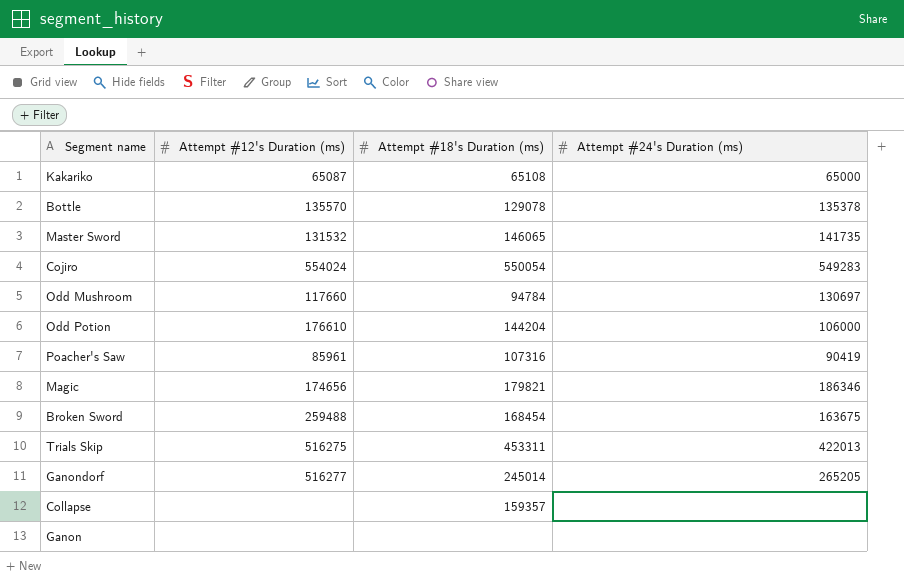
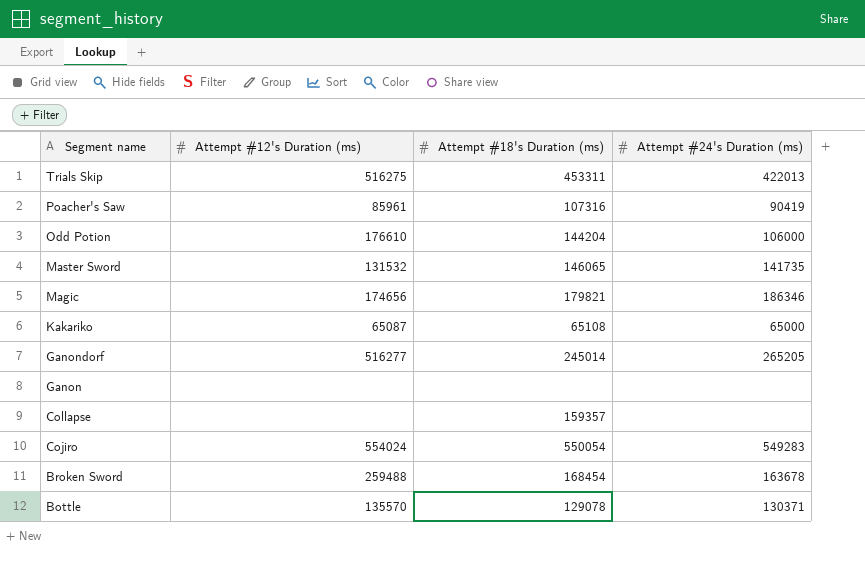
row order: none -> Segment name descending
row Odd Mushroom: 117660 | 94784 | 130697 -> none
Broken Sword | Attempt #24's Duration (ms): 163675 -> 163678
Bottle | Attempt #24's Duration (ms): 135378 -> 130371

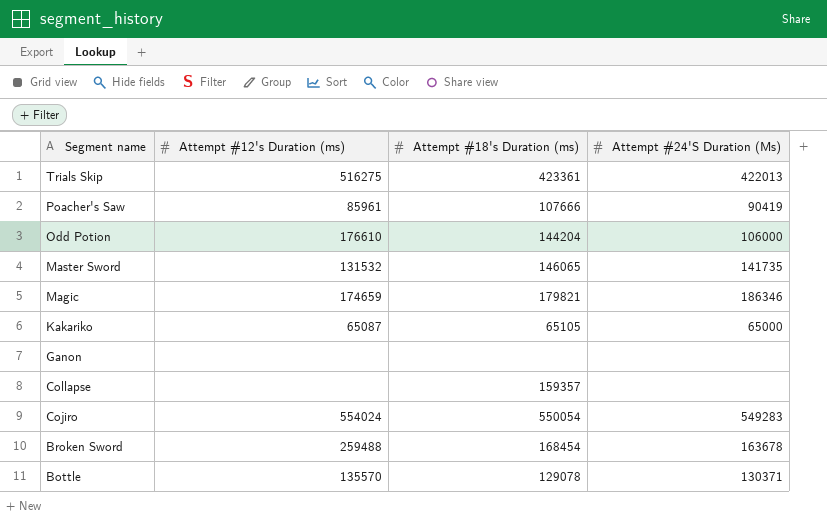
column name: Attempt #24's Duration (ms) -> Attempt #24'S Duration (Ms)
row Ganondorf: 516277 | 245014 | 265205 -> none
Trials Skip | Attempt #18's Duration (ms): 453311 -> 423361
Poacher's Saw | Attempt #18's Duration (ms): 107316 -> 107666
Magic | Attempt #12's Duration (ms): 174656 -> 174659
Kakariko | Attempt #18's Duration (ms): 65108 -> 65105

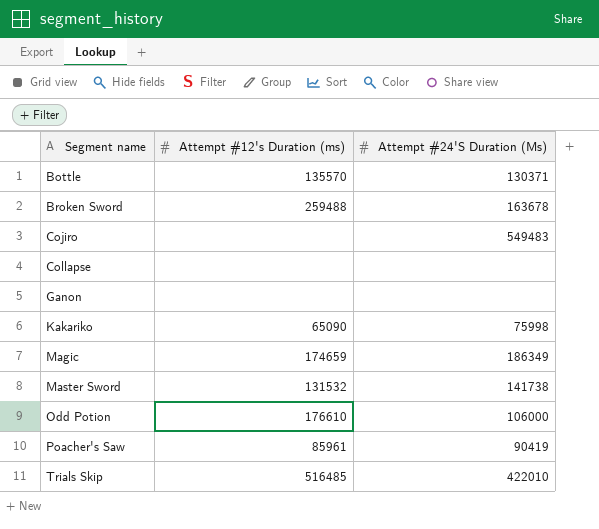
row order: Segment name descending -> Segment name ascending
column Attempt #18's Duration (ms) | position: 3 -> none
Cojiro | Attempt #12's Duration (ms): 554024 -> none
Cojiro | Attempt #24'S Duration (Ms): 549283 -> 549483
Kakariko | Attempt #12's Duration (ms): 65087 -> 65090
Kakariko | Attempt #24'S Duration (Ms): 65000 -> 75998
Magic | Attempt #24'S Duration (Ms): 186346 -> 186349
Master Sword | Attempt #24'S Duration (Ms): 141735 -> 141738
Trials Skip | Attempt #12's Duration (ms): 516275 -> 516485
Trials Skip | Attempt #24'S Duration (Ms): 422013 -> 422010

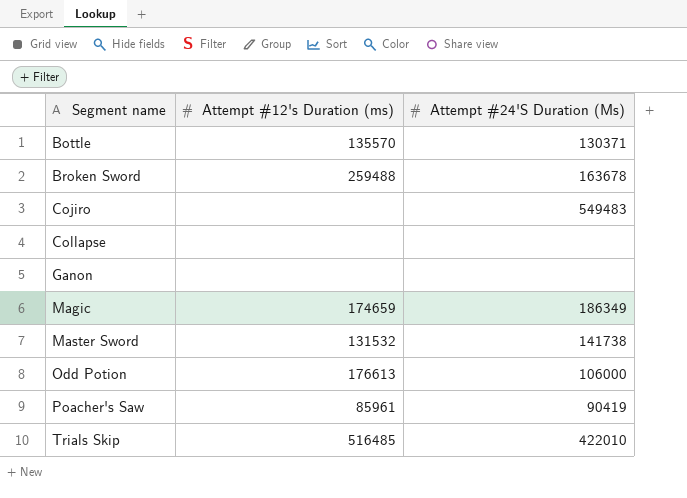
row Kakariko: 65090 | 75998 -> none
Odd Potion | Attempt #12's Duration (ms): 176610 -> 176613

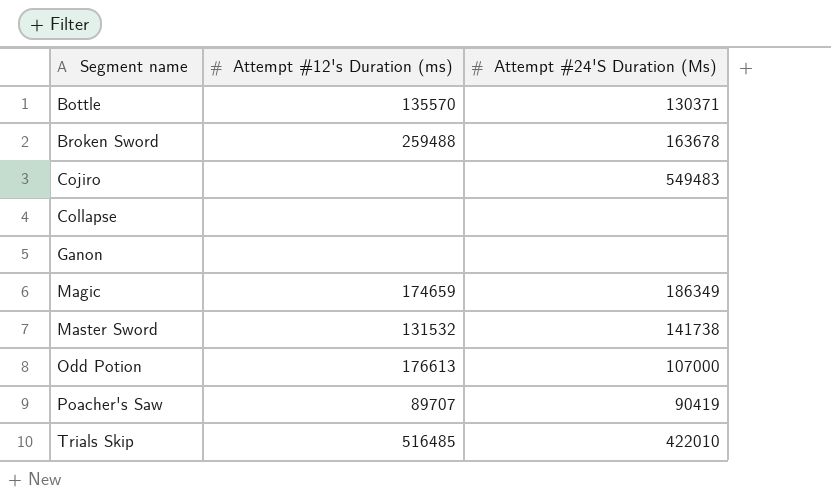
Odd Potion | Attempt #24'S Duration (Ms): 106000 -> 107000
Poacher's Saw | Attempt #12's Duration (ms): 85961 -> 89707

